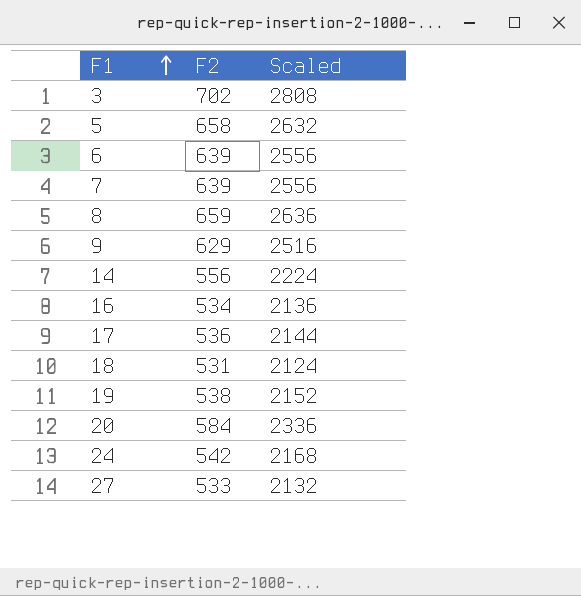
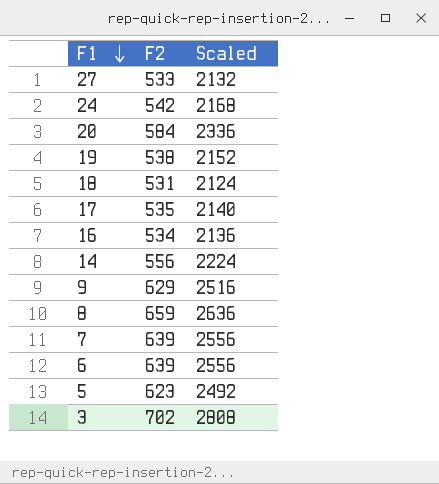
row order: F1 ascending -> F1 descending
17 | F2: 536 -> 535
17 | Scaled: 2144 -> 2140
5 | F2: 658 -> 623
5 | Scaled: 2632 -> 2492

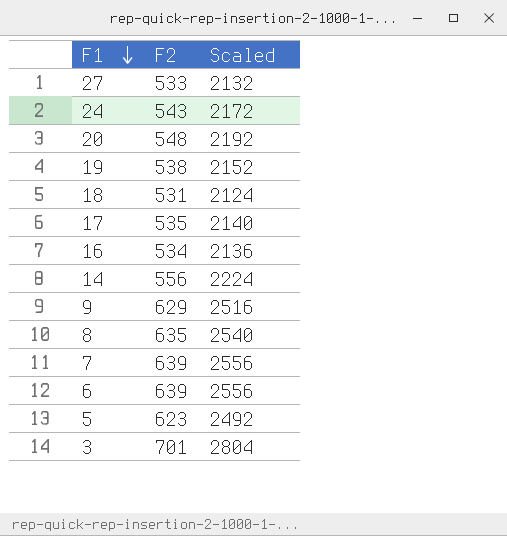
24 | F2: 542 -> 543
24 | Scaled: 2168 -> 2172
20 | F2: 584 -> 548
20 | Scaled: 2336 -> 2192
8 | F2: 659 -> 635
8 | Scaled: 2636 -> 2540
3 | F2: 702 -> 701
3 | Scaled: 2808 -> 2804

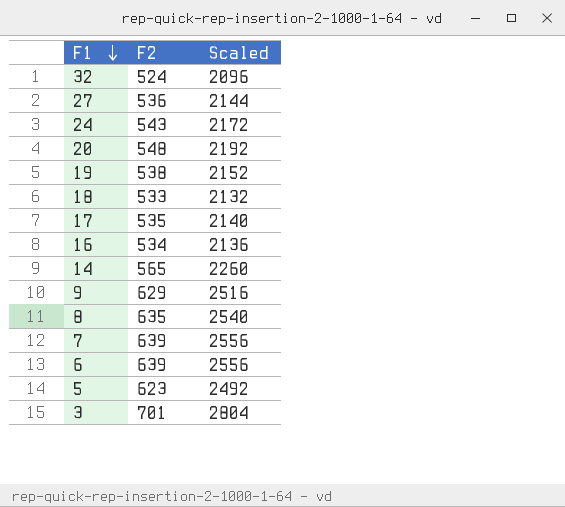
row 32: none -> 524 | 2096
27 | F2: 533 -> 536
27 | Scaled: 2132 -> 2144
18 | F2: 531 -> 533
18 | Scaled: 2124 -> 2132
14 | F2: 556 -> 565
14 | Scaled: 2224 -> 2260

